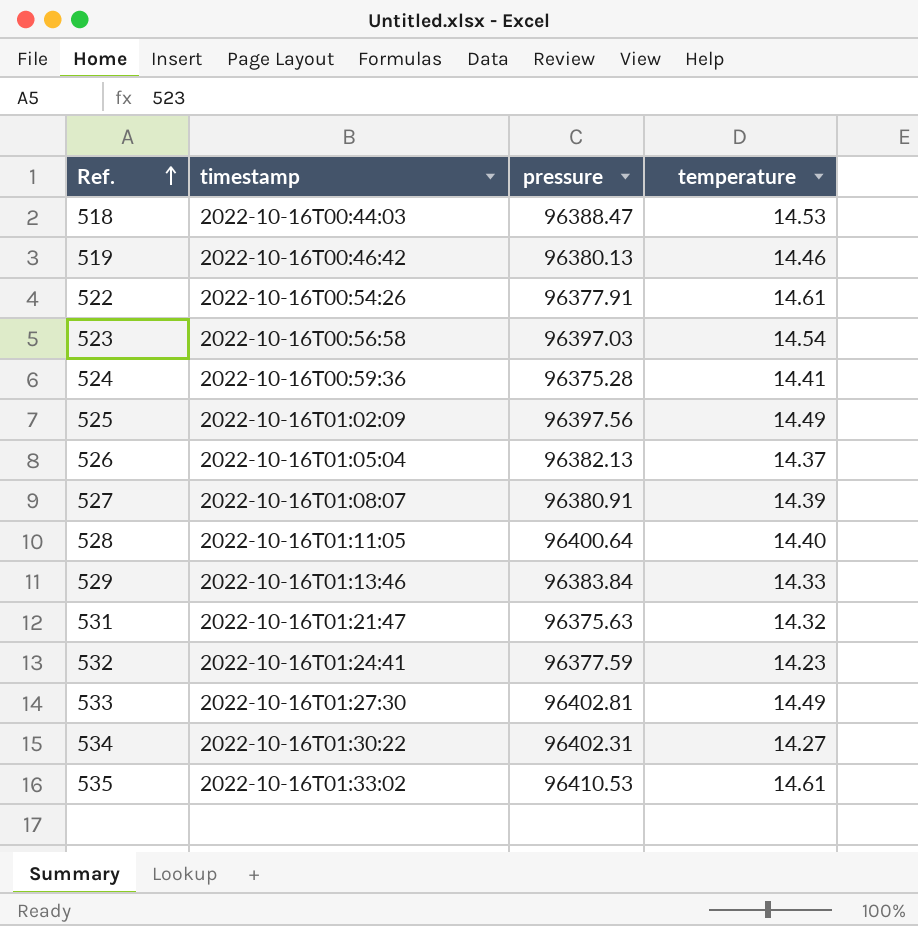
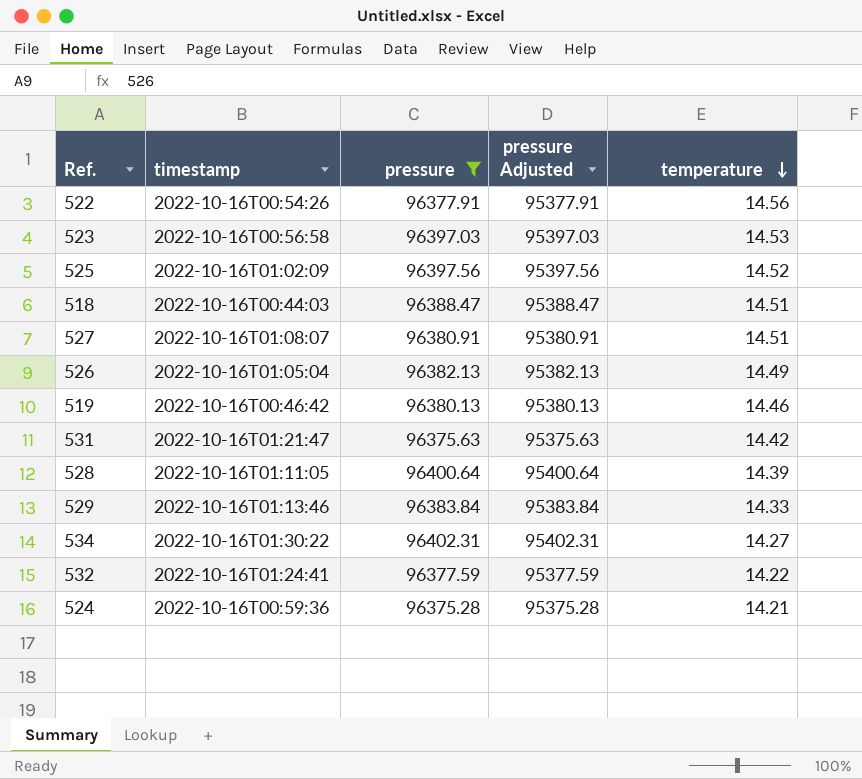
filter: none -> pressure <= 96402.31
row order: Ref. ascending -> temperature descending
column pressure Adjusted | formula: none -> [pressure] - 1000
522 | temperature: 14.61 -> 14.56
523 | temperature: 14.54 -> 14.53
525 | temperature: 14.49 -> 14.52
518 | temperature: 14.53 -> 14.51
527 | temperature: 14.39 -> 14.51
526 | temperature: 14.37 -> 14.49
531 | temperature: 14.32 -> 14.42
528 | temperature: 14.40 -> 14.39
532 | temperature: 14.23 -> 14.22
524 | temperature: 14.41 -> 14.21

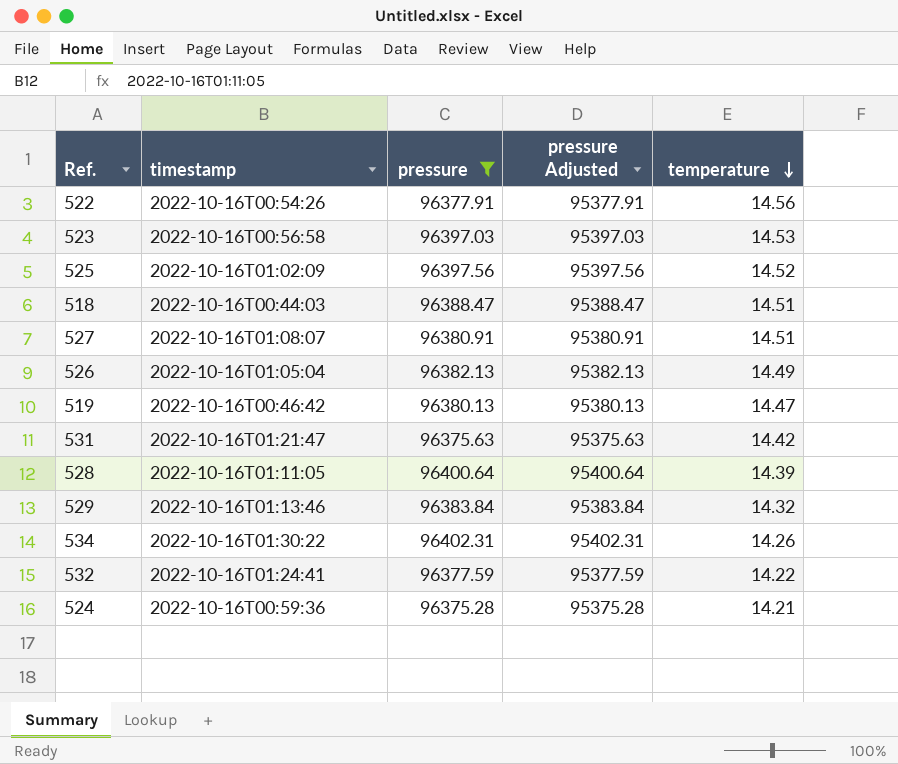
519 | temperature: 14.46 -> 14.47
529 | temperature: 14.33 -> 14.32
534 | temperature: 14.27 -> 14.26

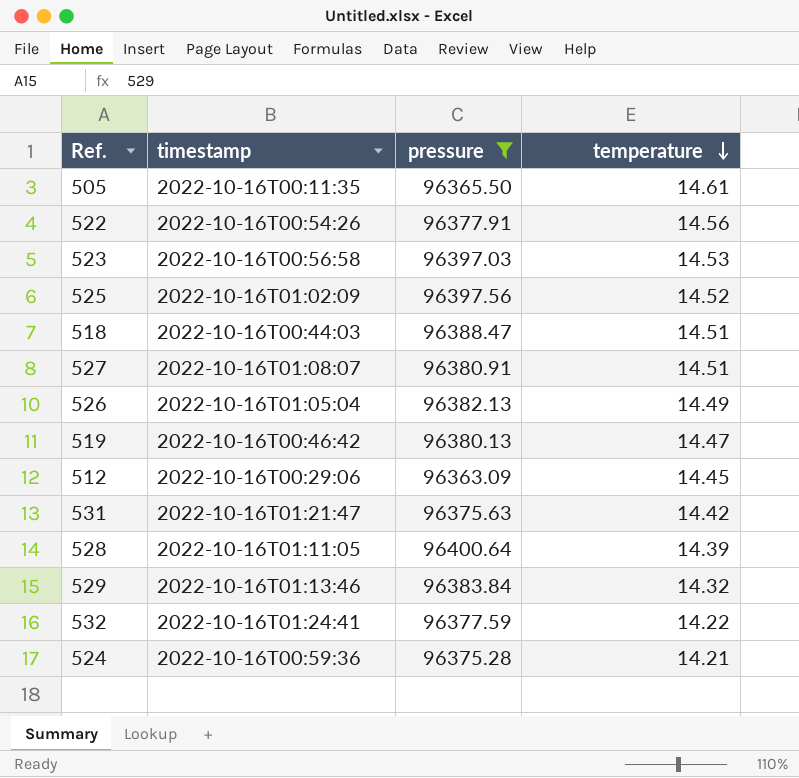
column pressure Adjusted | formula: [pressure] - 1000 -> none
row 534: 2022-10-16T01:30:22 | 96402.31 | 95402.31 | 14.26 -> none
row 505: none -> 2022-10-16T00:11:35 | 96365.50 | 14.61
row 512: none -> 2022-10-16T00:29:06 | 96363.09 | 14.45

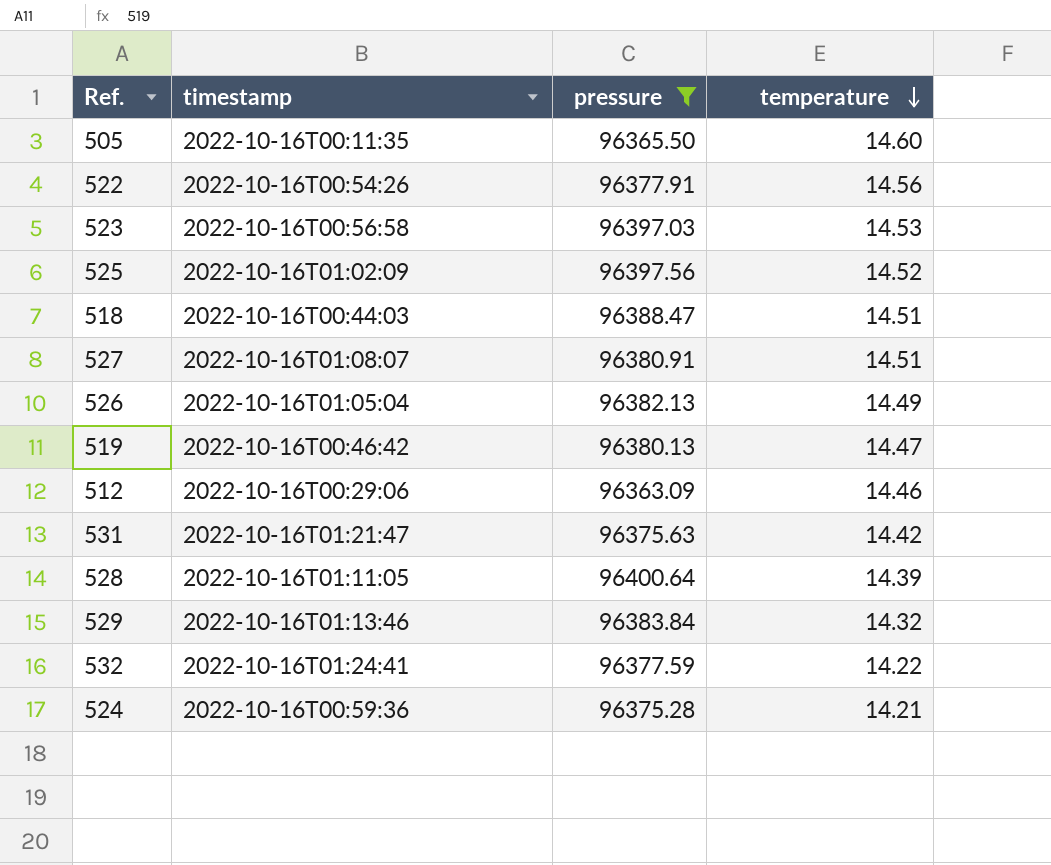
505 | temperature: 14.61 -> 14.60
512 | temperature: 14.45 -> 14.46

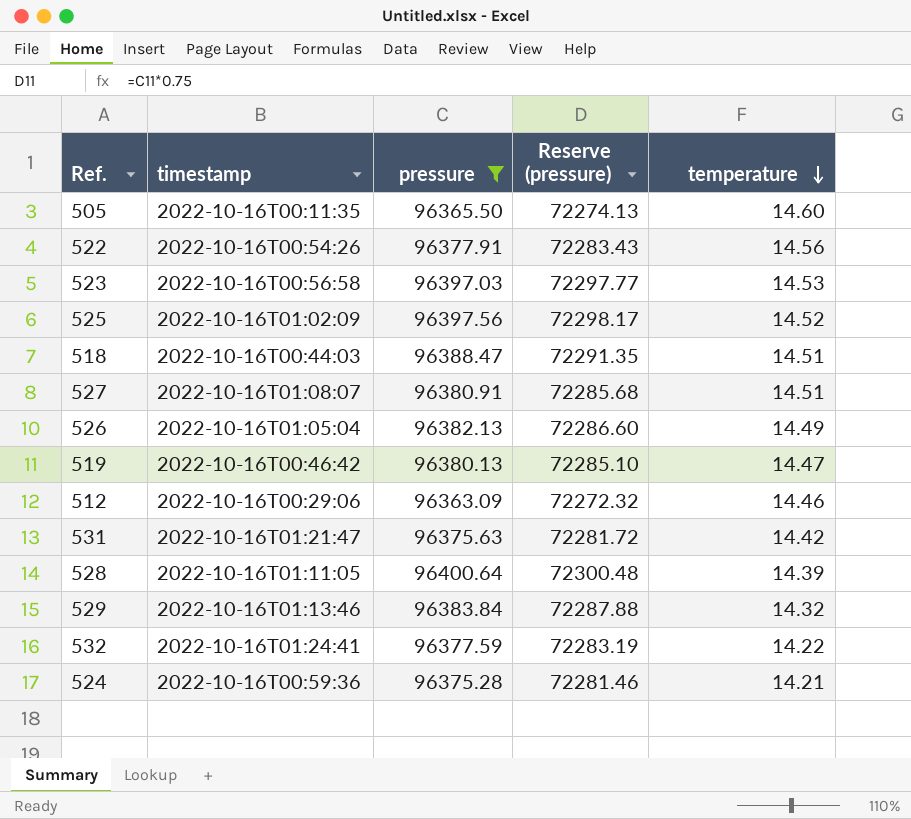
column Reserve (pressure) | formula: none -> [pressure] * 0.75

